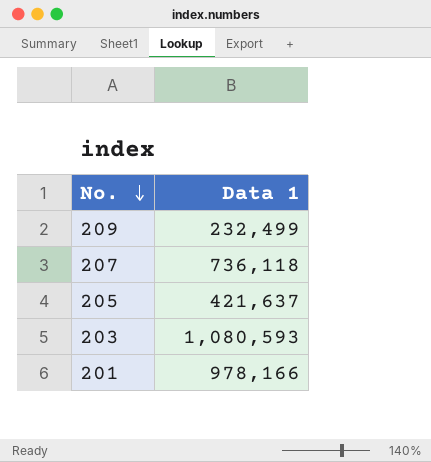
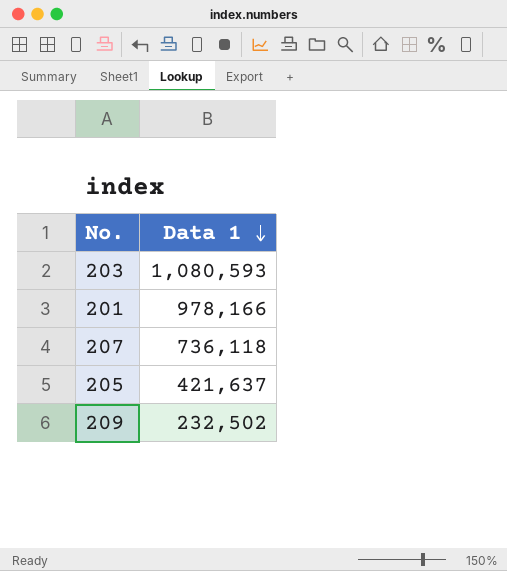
row order: No. descending -> Data 1 descending
209 | Data 1: 232,499 -> 232,502

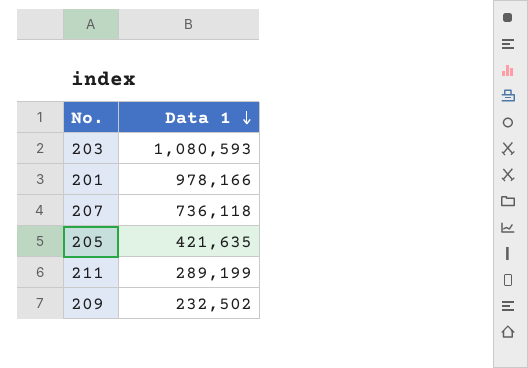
205 | Data 1: 421,637 -> 421,635
row 211: none -> 289,199

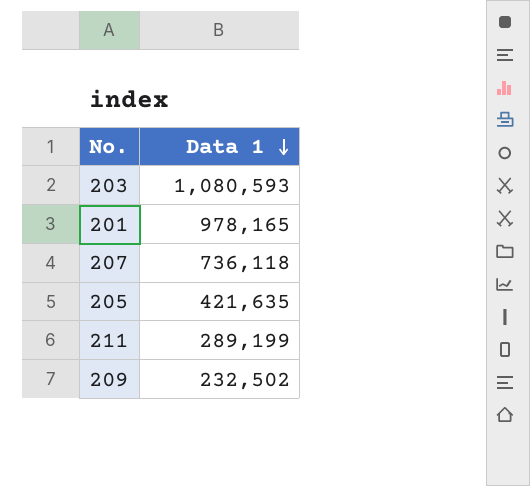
201 | Data 1: 978,166 -> 978,165

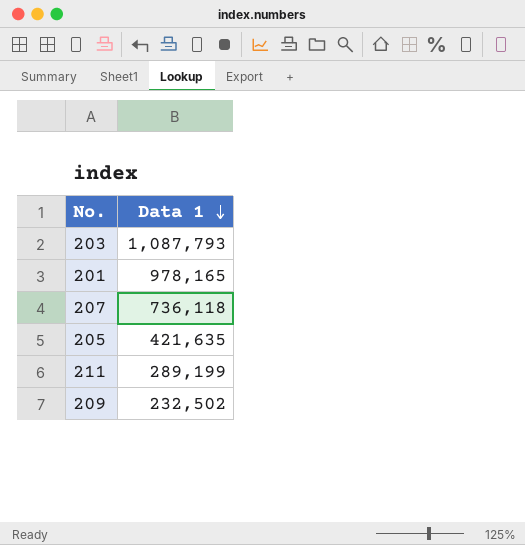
203 | Data 1: 1,080,593 -> 1,087,793

